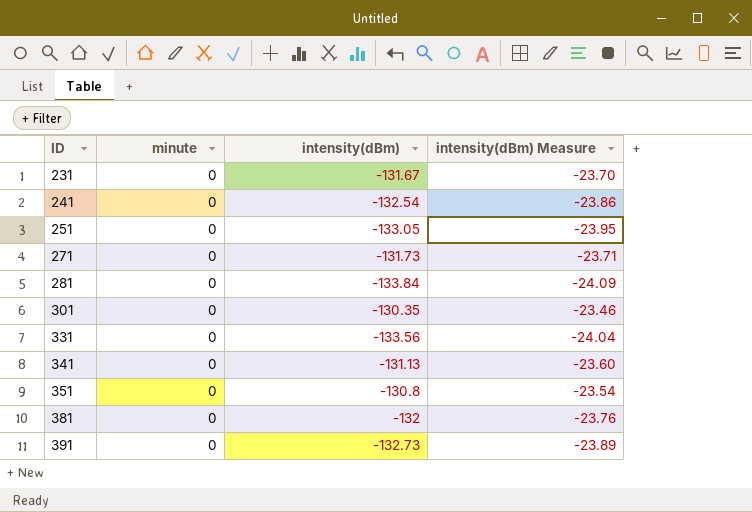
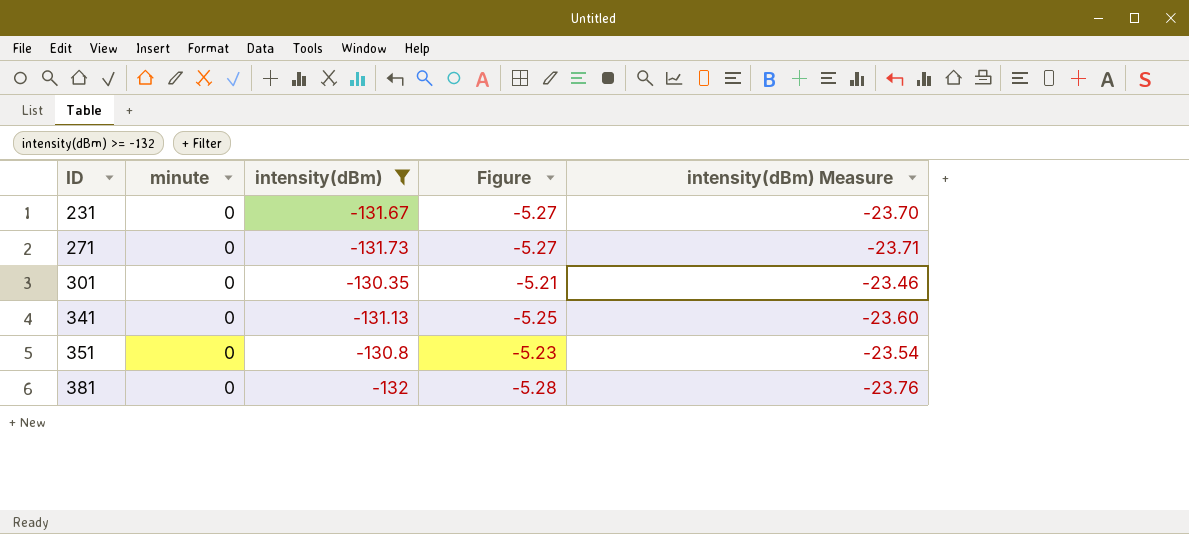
filter: none -> intensity(dBm) >= -132
column Figure | formula: none -> [intensity(dBm)] * 0.04

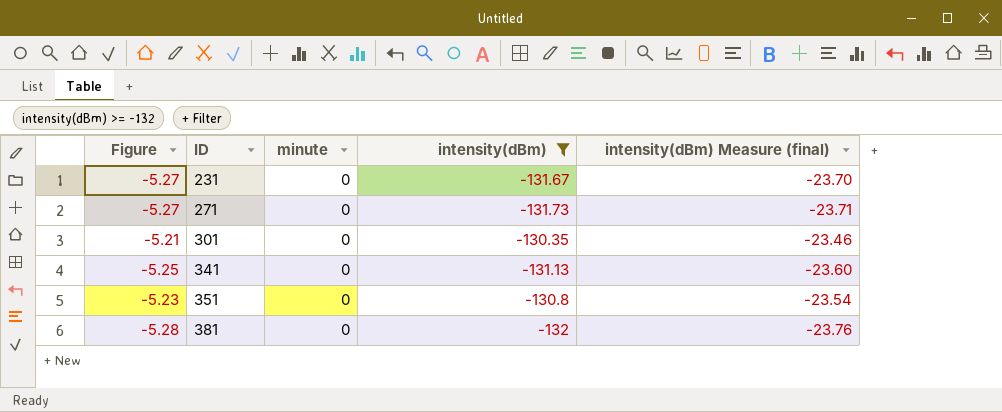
column Figure | position: 4 -> 1
column name: intensity(dBm) Measure -> intensity(dBm) Measure (final)

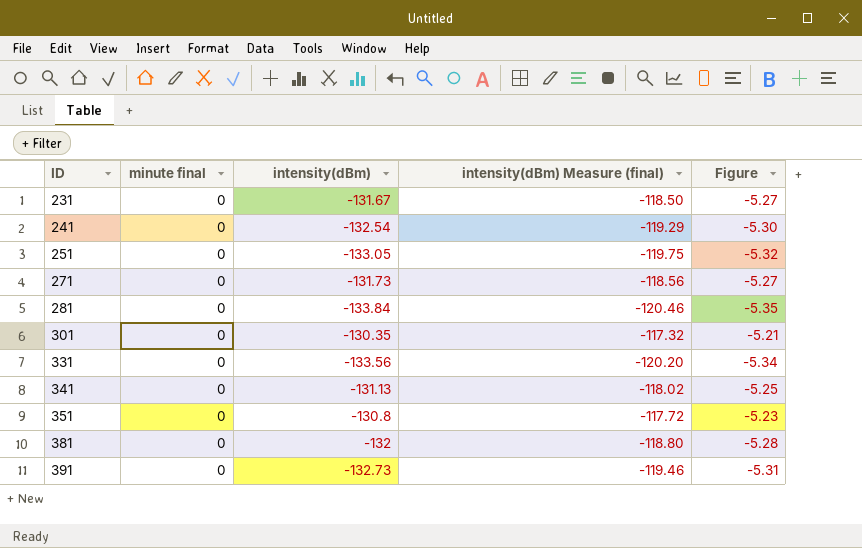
filter: intensity(dBm) >= -132 -> none
column name: minute -> minute final
column intensity(dBm) Measure (final) | formula: [intensity(dBm)] * 0.18 -> [intensity(dBm)] * 0.9
column Figure | position: 1 -> 5

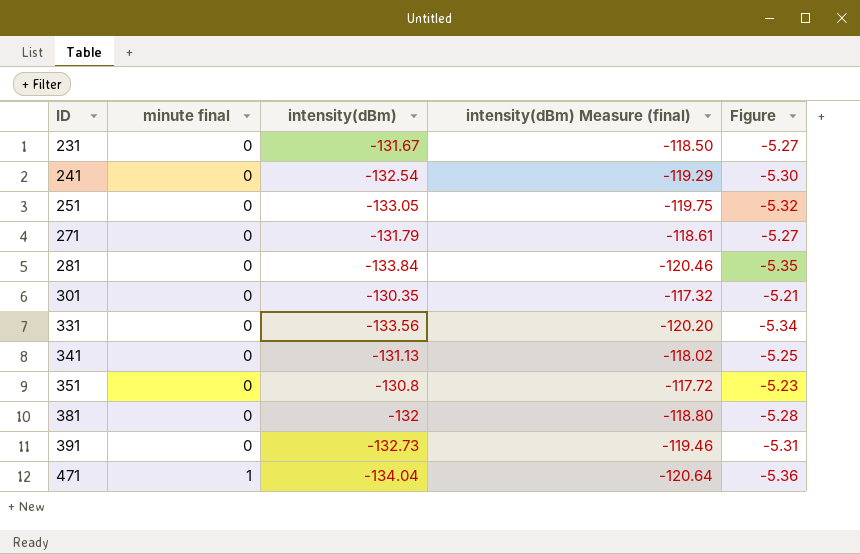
271 | intensity(dBm): -131.73 -> -131.79
271 | intensity(dBm) Measure (final): -118.56 -> -118.61
row 471: none -> 1 | -134.04 | -120.64 | -5.36

